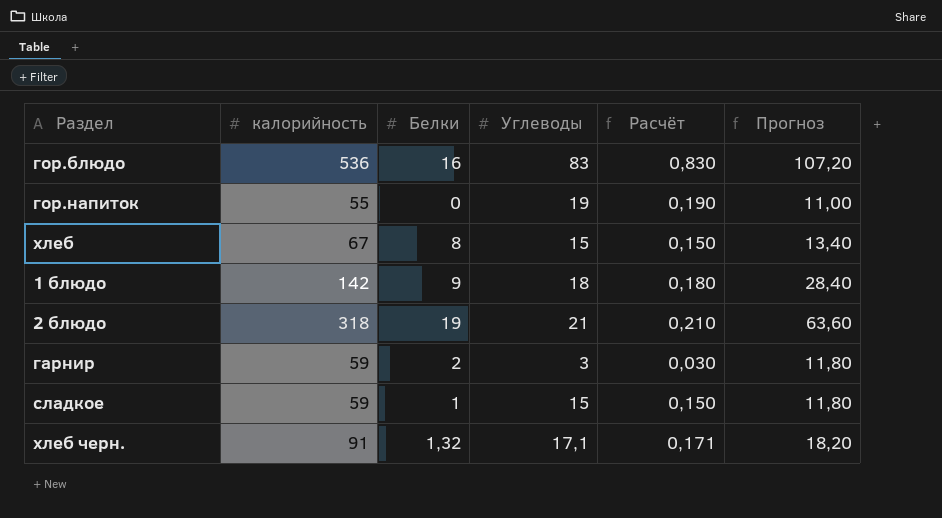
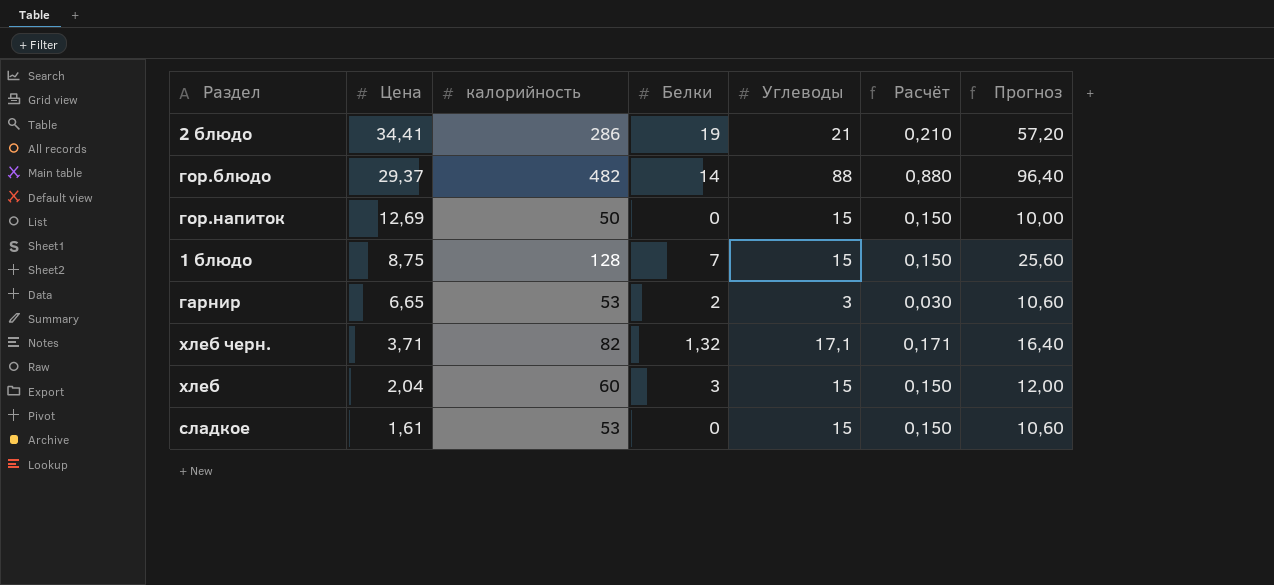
row order: none -> Цена descending
column Цена | position: none -> 2
2 блюдо | калорийность: 318 -> 286
2 блюдо | Прогноз: 63,60 -> 57,20
гор.блюдо | калорийность: 536 -> 482
гор.блюдо | Белки: 16 -> 14
гор.блюдо | Углеводы: 83 -> 88
гор.блюдо | Расчёт: 0,830 -> 0,880
гор.блюдо | Прогноз: 107,20 -> 96,40
гор.напиток | калорийность: 55 -> 50
гор.напиток | Углеводы: 19 -> 15
гор.напиток | Расчёт: 0,190 -> 0,150
гор.напиток | Прогноз: 11,00 -> 10,00
1 блюдо | калорийность: 142 -> 128
1 блюдо | Белки: 9 -> 7
1 блюдо | Углеводы: 18 -> 15
1 блюдо | Расчёт: 0,180 -> 0,150
1 блюдо | Прогноз: 28,40 -> 25,60
гарнир | калорийность: 59 -> 53
гарнир | Прогноз: 11,80 -> 10,60
хлеб черн. | калорийность: 91 -> 82
хлеб черн. | Прогноз: 18,20 -> 16,40
хлеб | калорийность: 67 -> 60
хлеб | Белки: 8 -> 3
хлеб | Прогноз: 13,40 -> 12,00
сладкое | калорийность: 59 -> 53
сладкое | Белки: 1 -> 0
сладкое | Прогноз: 11,80 -> 10,60

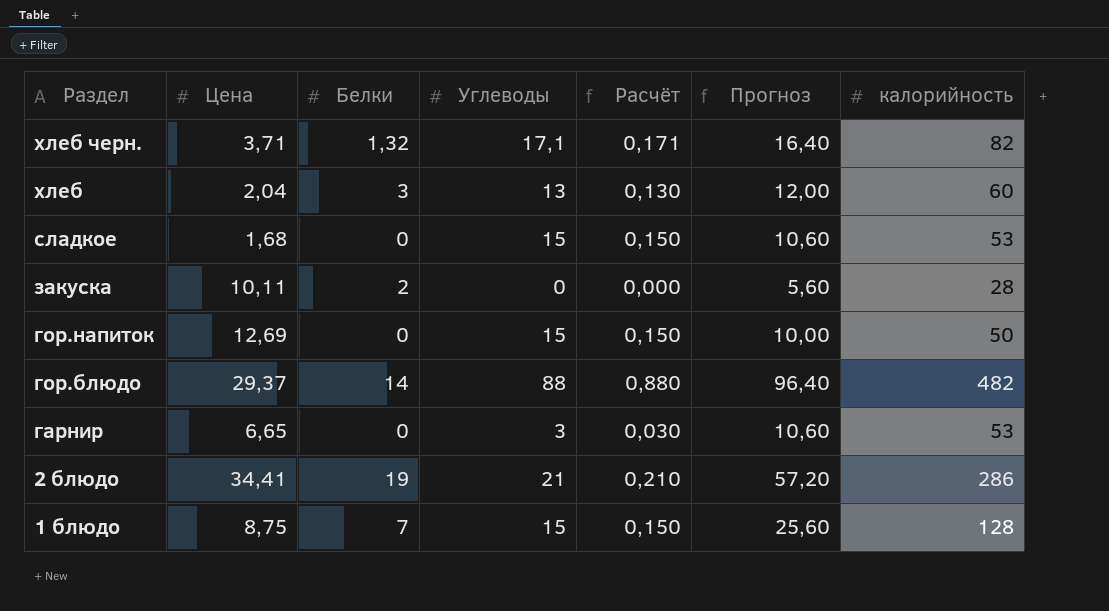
row order: Цена descending -> Раздел descending
column калорийность | position: 3 -> 7
хлеб | Углеводы: 15 -> 13
хлеб | Расчёт: 0,150 -> 0,130
сладкое | Цена: 1,61 -> 1,68
row закуска: none -> 10,11 | 2 | 0 | 0,000 | 5,60 | 28
гарнир | Белки: 2 -> 0

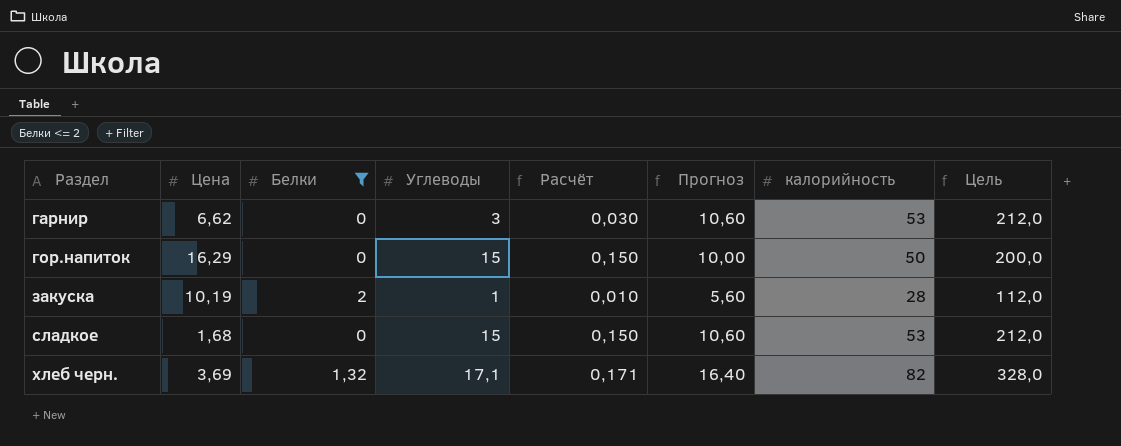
filter: none -> Белки <= 2
row order: Раздел descending -> Раздел ascending
column Цель | formula: none -> [калорийность] * 4
гарнир | Цена: 6,65 -> 6,62
гор.напиток | Цена: 12,69 -> 16,29
закуска | Цена: 10,11 -> 10,19
закуска | Углеводы: 0 -> 1
закуска | Расчёт: 0,000 -> 0,010
хлеб черн. | Цена: 3,71 -> 3,69

